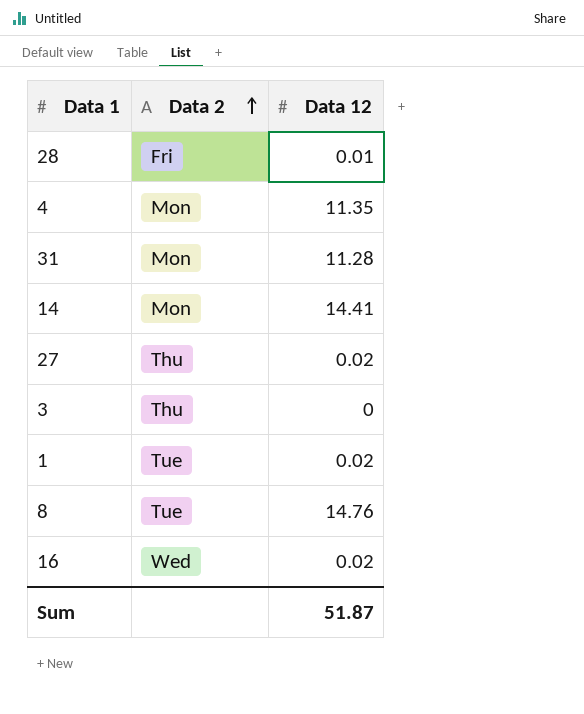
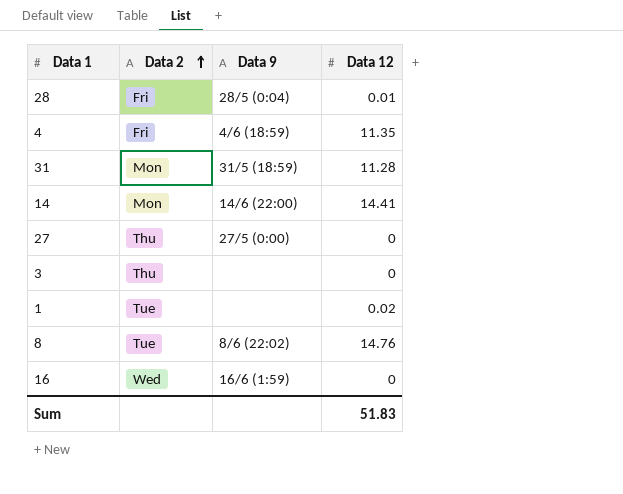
column Data 9 | position: none -> 3
4 | Data 2: Mon -> Fri
27 | Data 12: 0.02 -> 0
16 | Data 12: 0.02 -> 0
Sum | Data 12: 51.87 -> 51.83

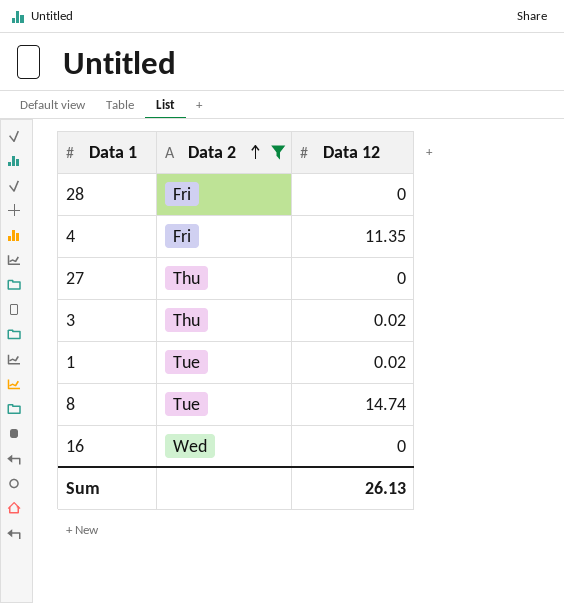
filter: none -> Data 2 != Mon
column Data 9 | position: 3 -> none
28 | Data 12: 0.01 -> 0
3 | Data 12: 0 -> 0.02
8 | Data 12: 14.76 -> 14.74
Sum | Data 12: 51.83 -> 26.13

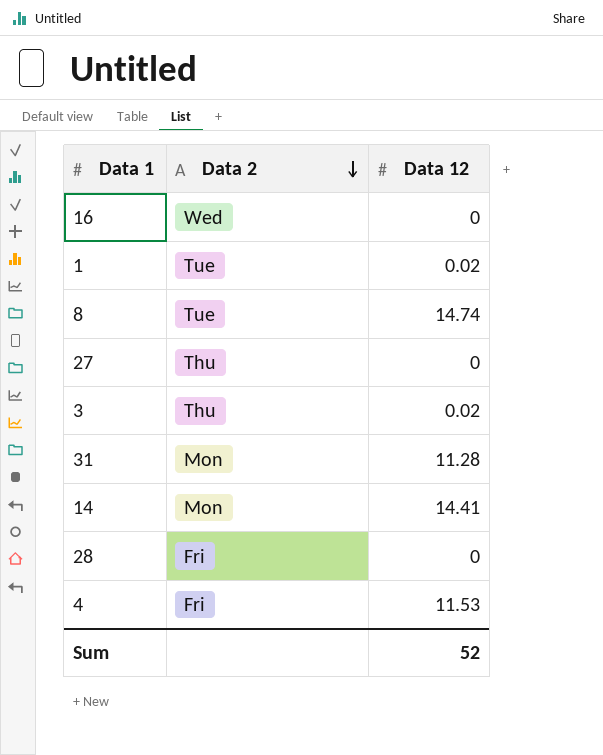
filter: Data 2 != Mon -> none
row order: Data 2 ascending -> Data 2 descending
4 | Data 12: 11.35 -> 11.53
Sum | Data 12: 26.13 -> 52

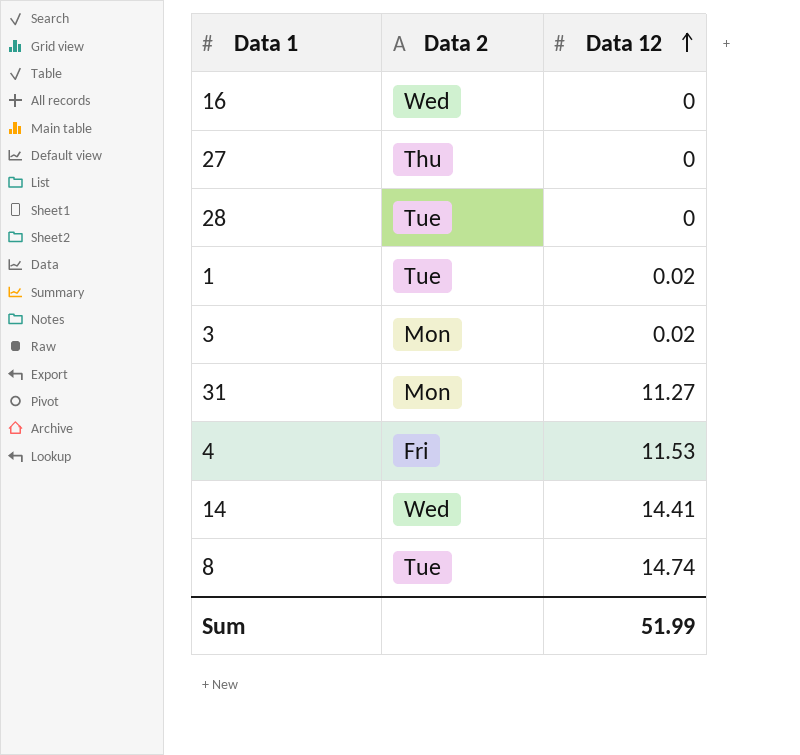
row order: Data 2 descending -> Data 12 ascending
28 | Data 2: Fri -> Tue
3 | Data 2: Thu -> Mon
31 | Data 12: 11.28 -> 11.27
14 | Data 2: Mon -> Wed
Sum | Data 12: 52 -> 51.99

